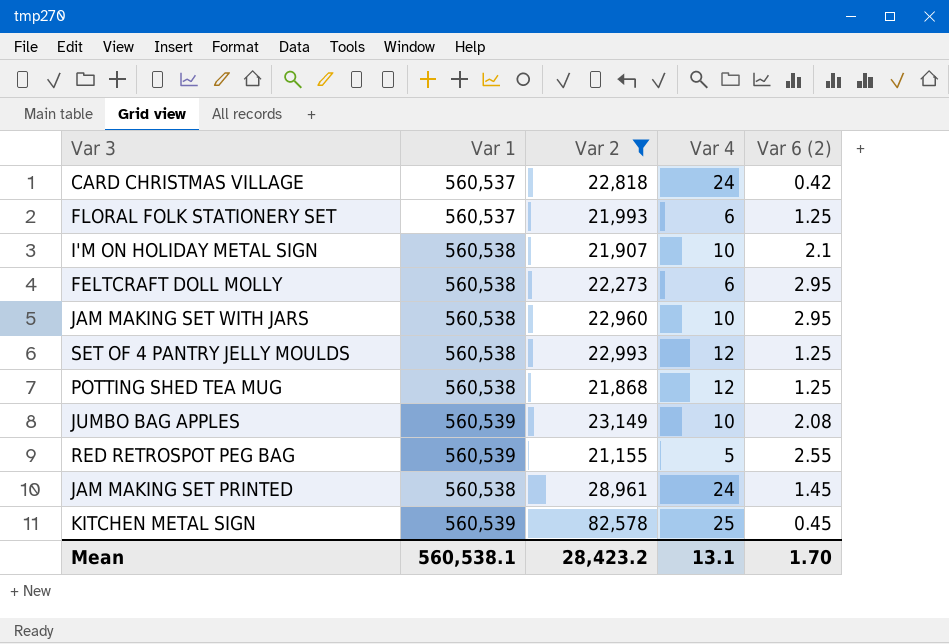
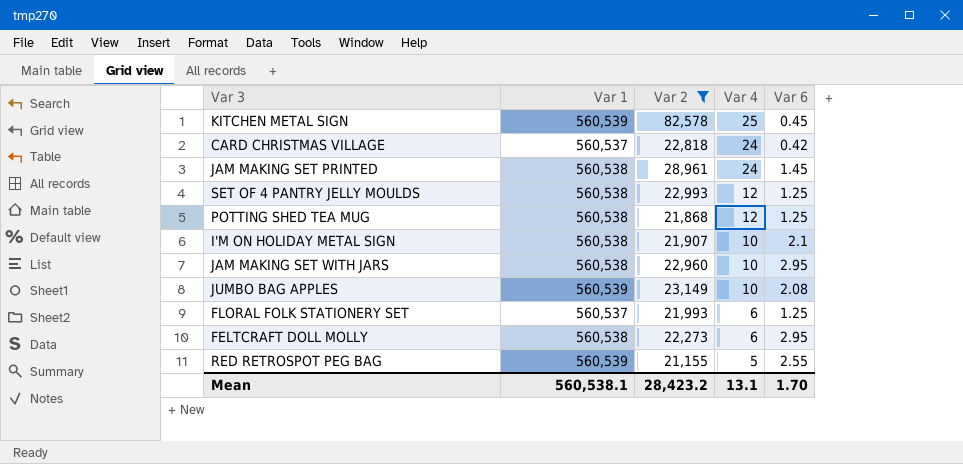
row order: none -> Var 4 descending
column name: Var 6 (2) -> Var 6

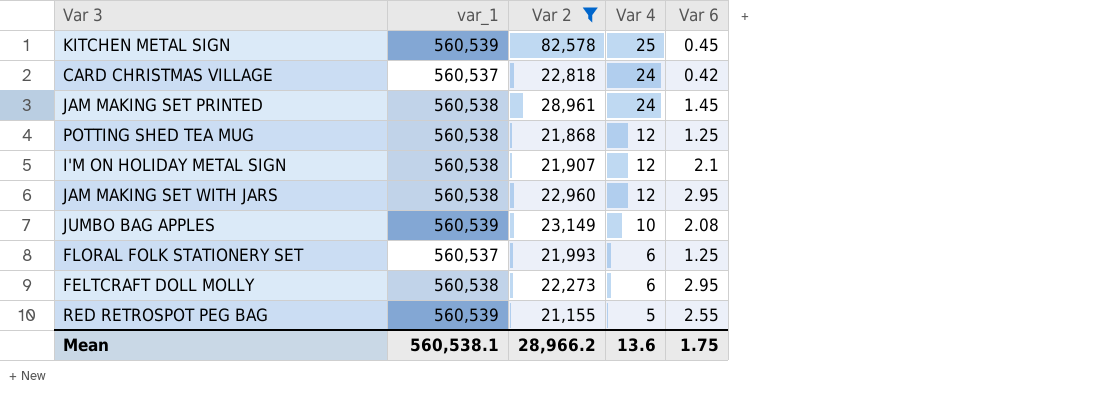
column name: Var 1 -> var_1
row SET OF 4 PANTRY JELLY MOULDS: 560,538 | 22,993 | 12 | 1.25 -> none
I'M ON HOLIDAY METAL SIGN | Var 4: 10 -> 12
JAM MAKING SET WITH JARS | Var 4: 10 -> 12
Mean | Var 2: 28,423.2 -> 28,966.2
Mean | Var 4: 13.1 -> 13.6
Mean | Var 6: 1.70 -> 1.75

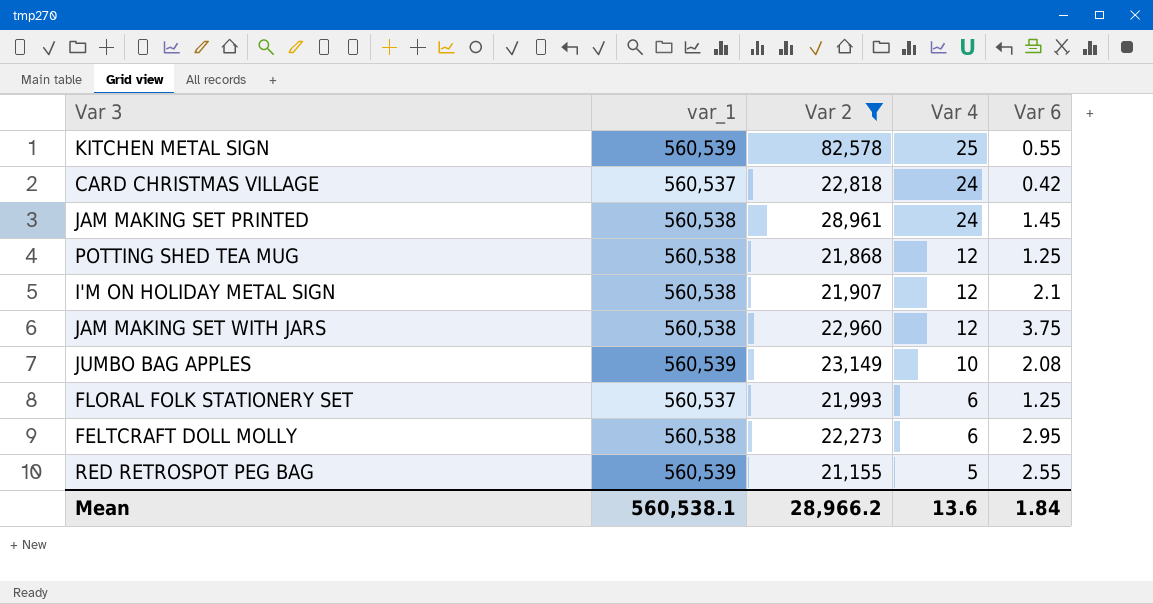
KITCHEN METAL SIGN | Var 6: 0.45 -> 0.55
JAM MAKING SET WITH JARS | Var 6: 2.95 -> 3.75
Mean | Var 6: 1.75 -> 1.84

